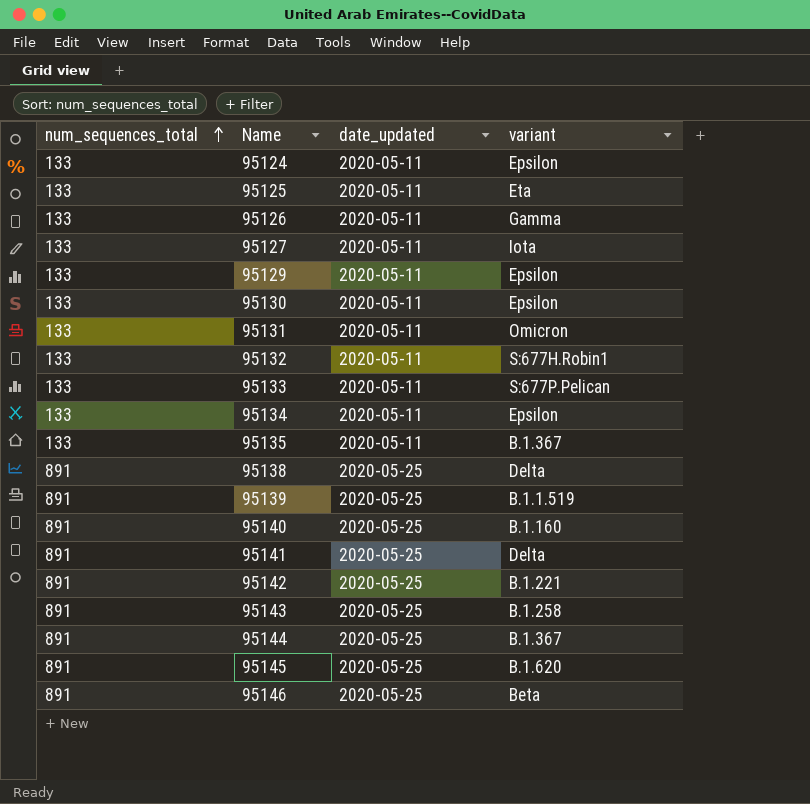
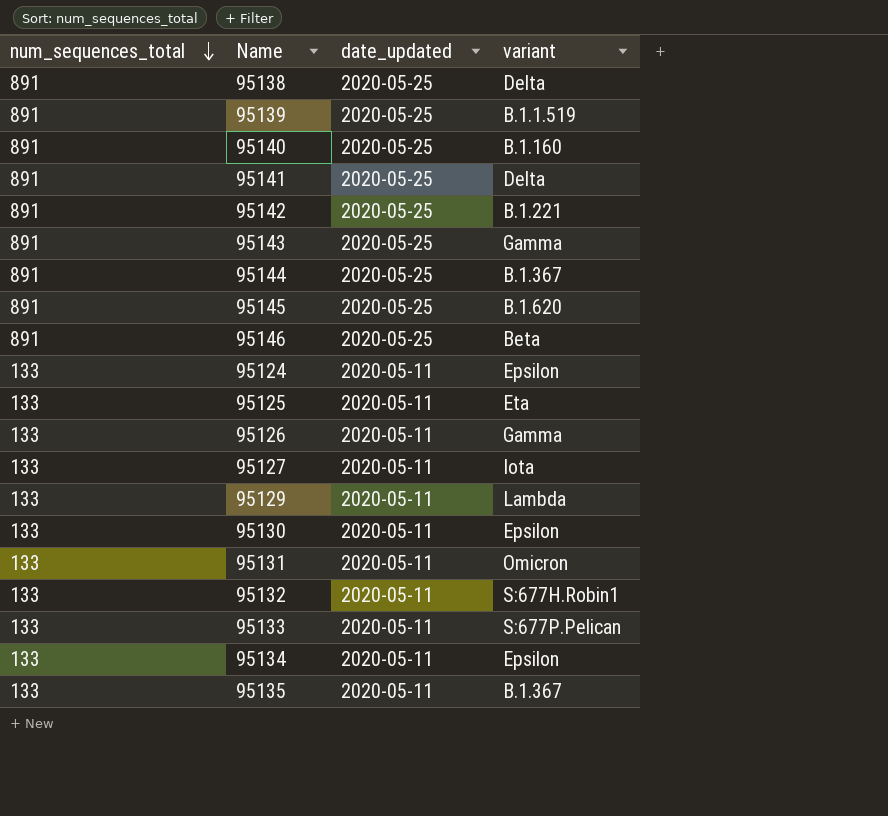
row order: num_sequences_total ascending -> num_sequences_total descending
95143 | variant: B.1.258 -> Gamma
95129 | variant: Epsilon -> Lambda

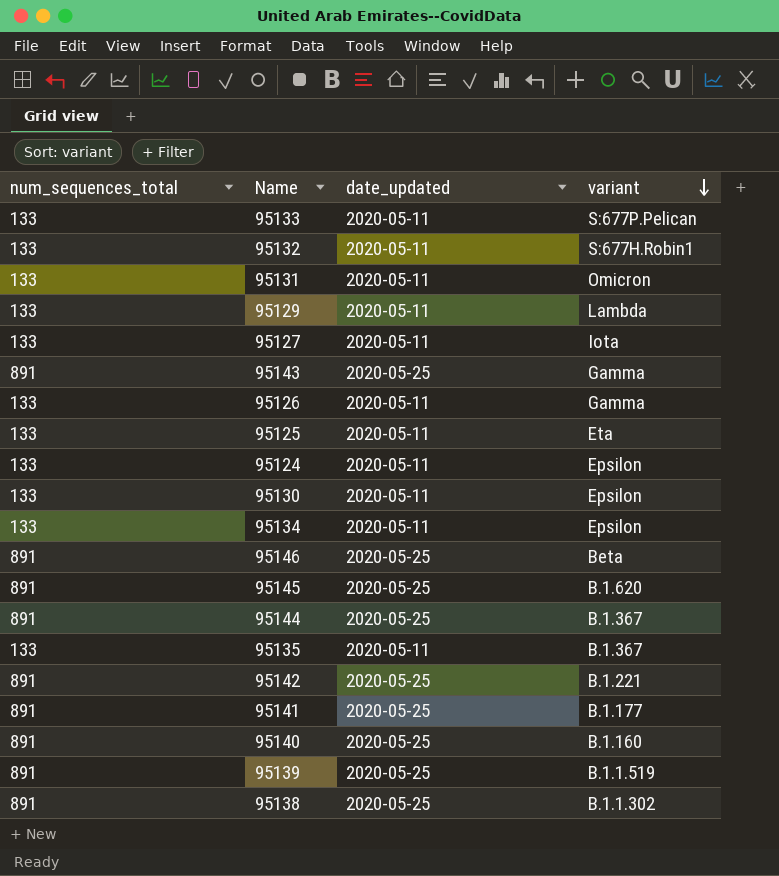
row order: num_sequences_total descending -> variant descending
95141 | variant: Delta -> B.1.177
95138 | variant: Delta -> B.1.1.302

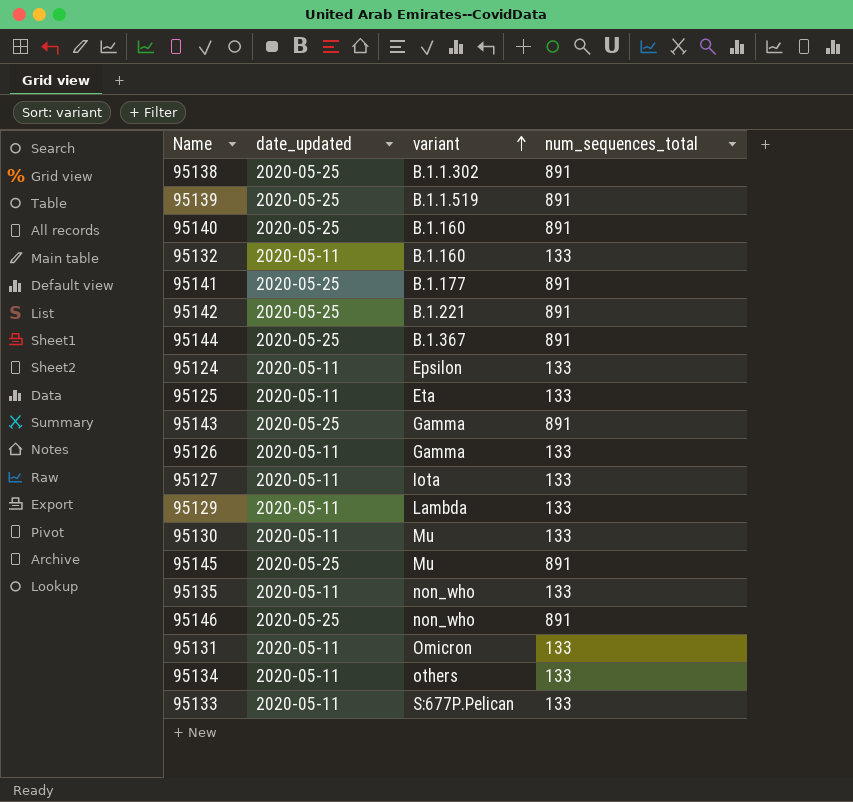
row order: variant descending -> variant ascending
column num_sequences_total | position: 1 -> 4
95132 | variant: S:677H.Robin1 -> B.1.160
95130 | variant: Epsilon -> Mu
95145 | variant: B.1.620 -> Mu
95135 | variant: B.1.367 -> non_who
95146 | variant: Beta -> non_who
95134 | variant: Epsilon -> others

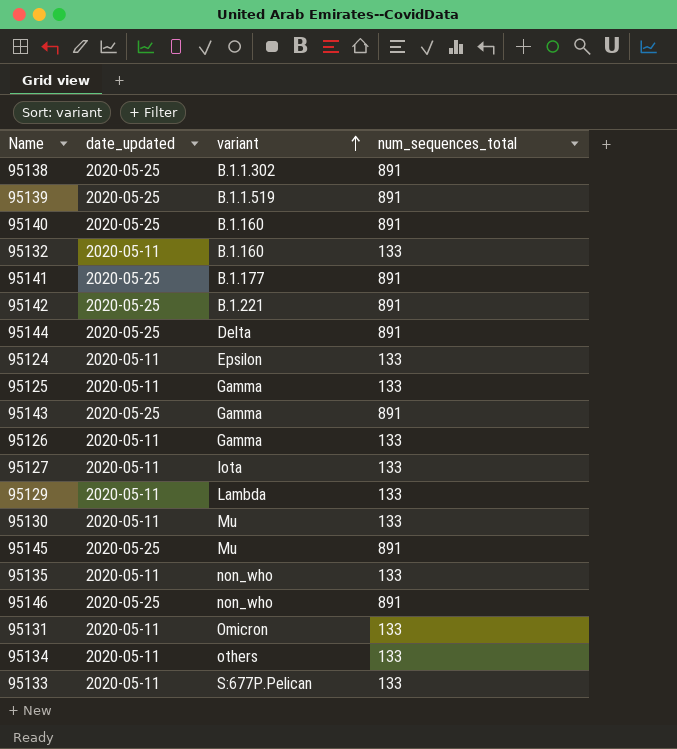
95144 | variant: B.1.367 -> Delta
95125 | variant: Eta -> Gamma

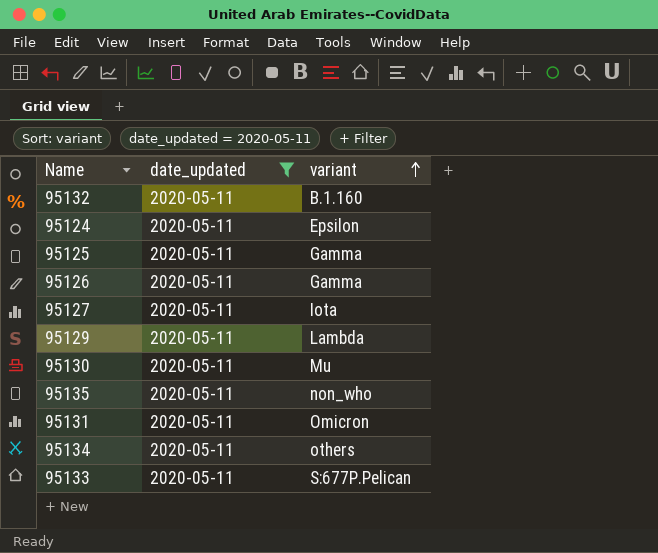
filter: none -> date_updated = 2020-05-11
column num_sequences_total | position: 4 -> none

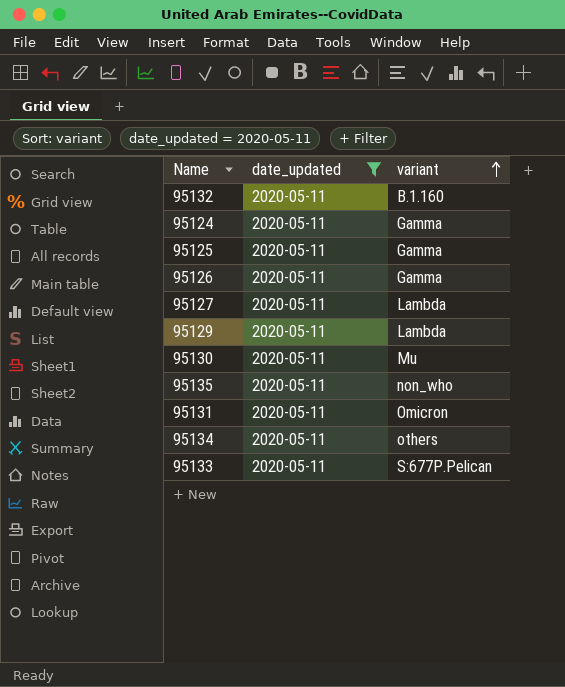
95124 | variant: Epsilon -> Gamma
95127 | variant: Iota -> Lambda

